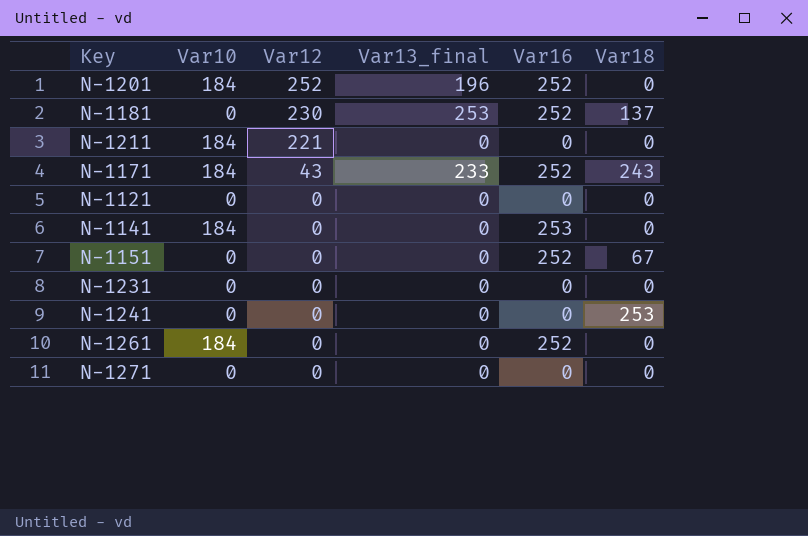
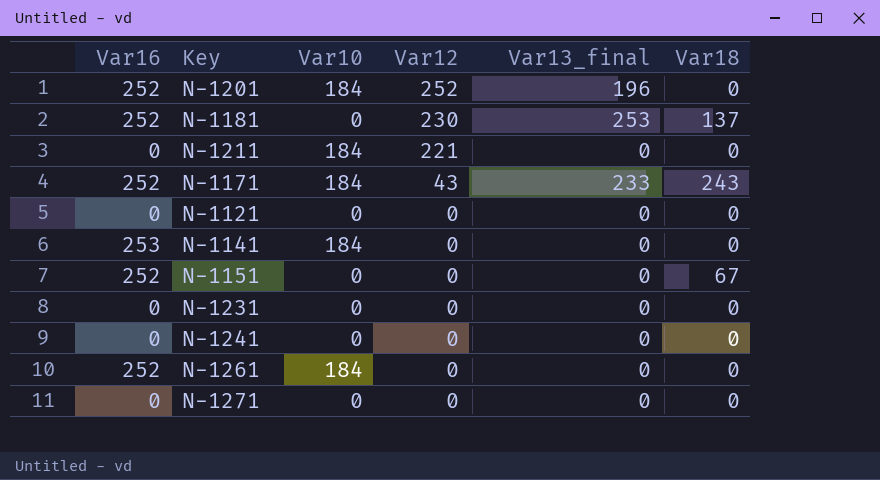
column Var16 | position: 5 -> 1
N-1241 | Var18: 253 -> 0

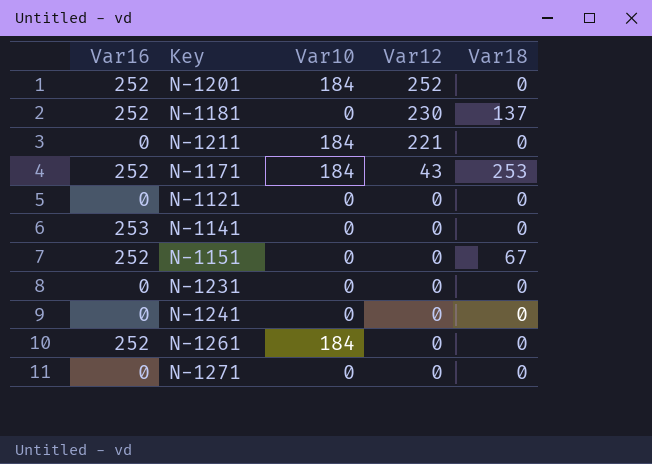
column Var13_final | position: 5 -> none
N-1171 | Var18: 243 -> 253
N-1141 | Var10: 184 -> 0

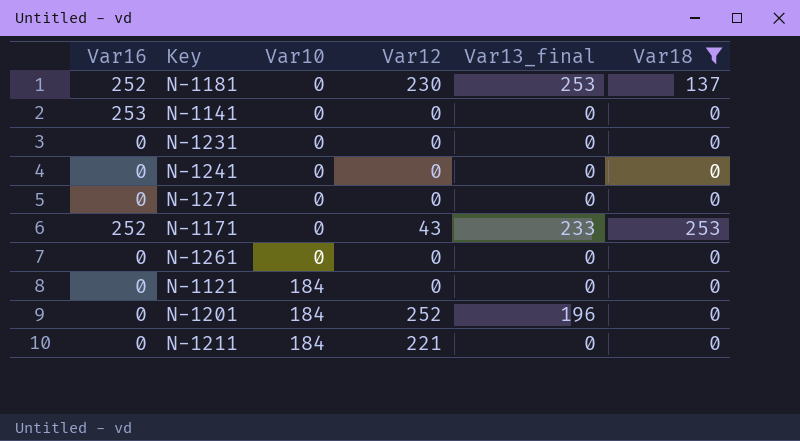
filter: none -> Var18 != 67
row order: Var12 descending -> Var10 ascending
column Var13_final | position: none -> 5
N-1171 | Var10: 184 -> 0
N-1261 | Var16: 252 -> 0
N-1261 | Var10: 184 -> 0
N-1121 | Var10: 0 -> 184
N-1201 | Var16: 252 -> 0

